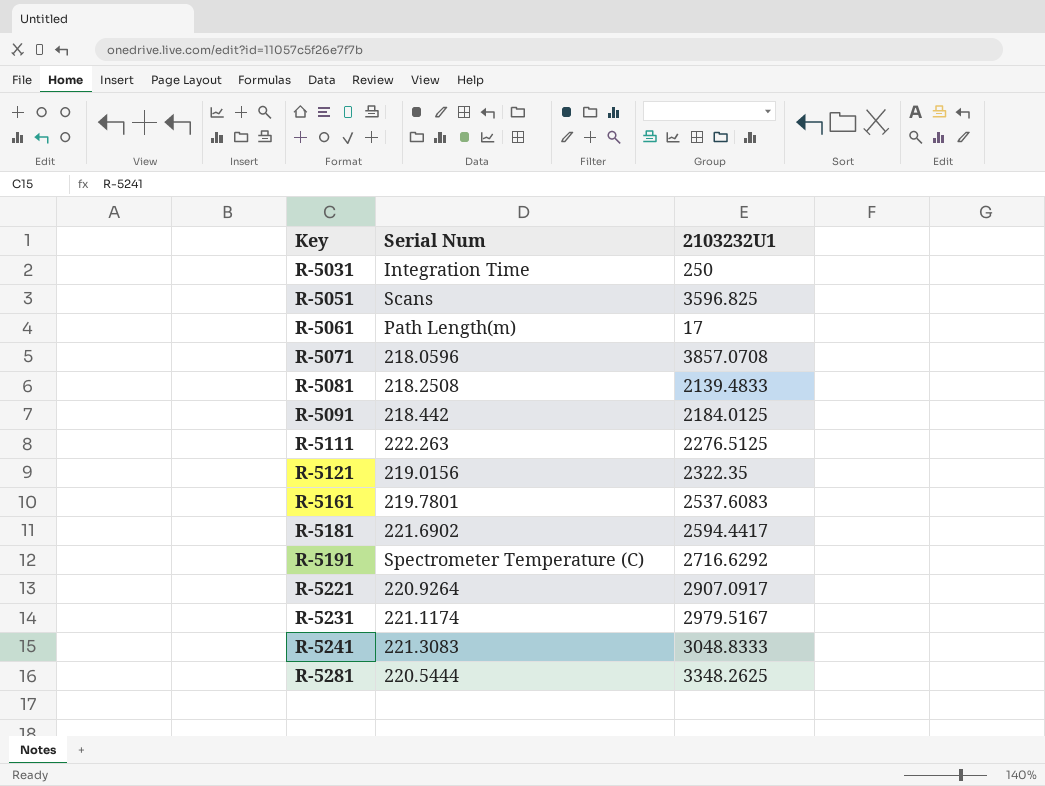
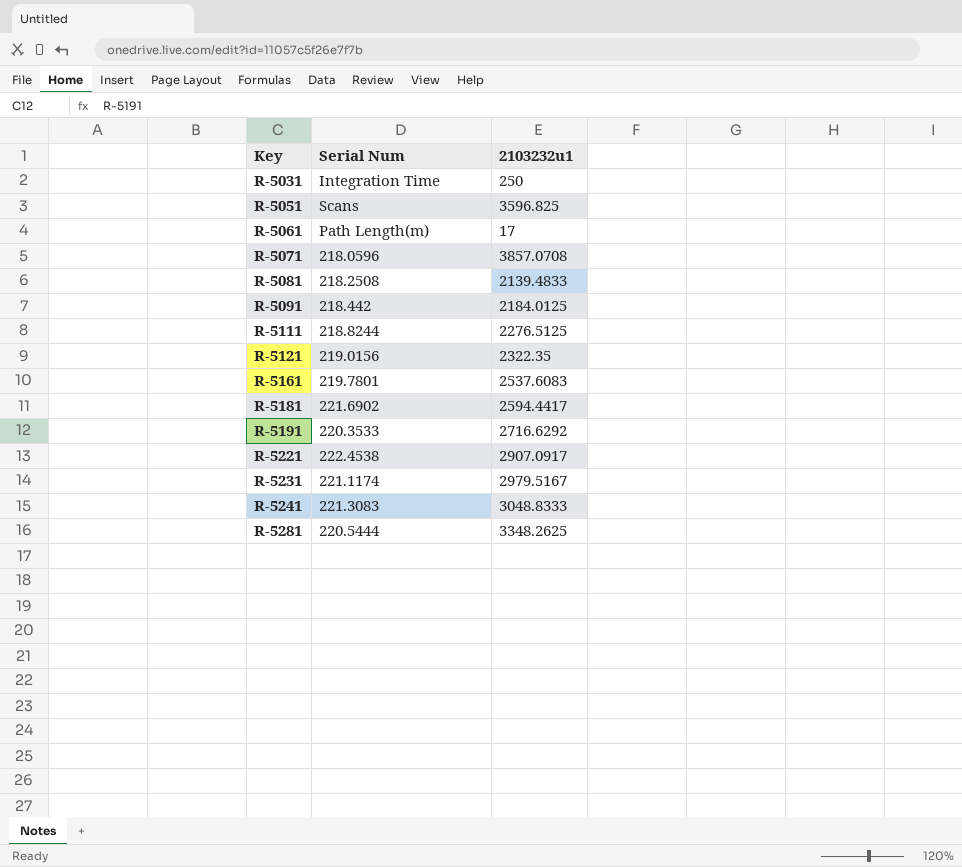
column name: 2103232U1 -> 2103232u1
R-5111 | Serial Num: 222.263 -> 218.8244
R-5191 | Serial Num: Spectrometer Temperature (C) -> 220.3533
R-5221 | Serial Num: 220.9264 -> 222.4538

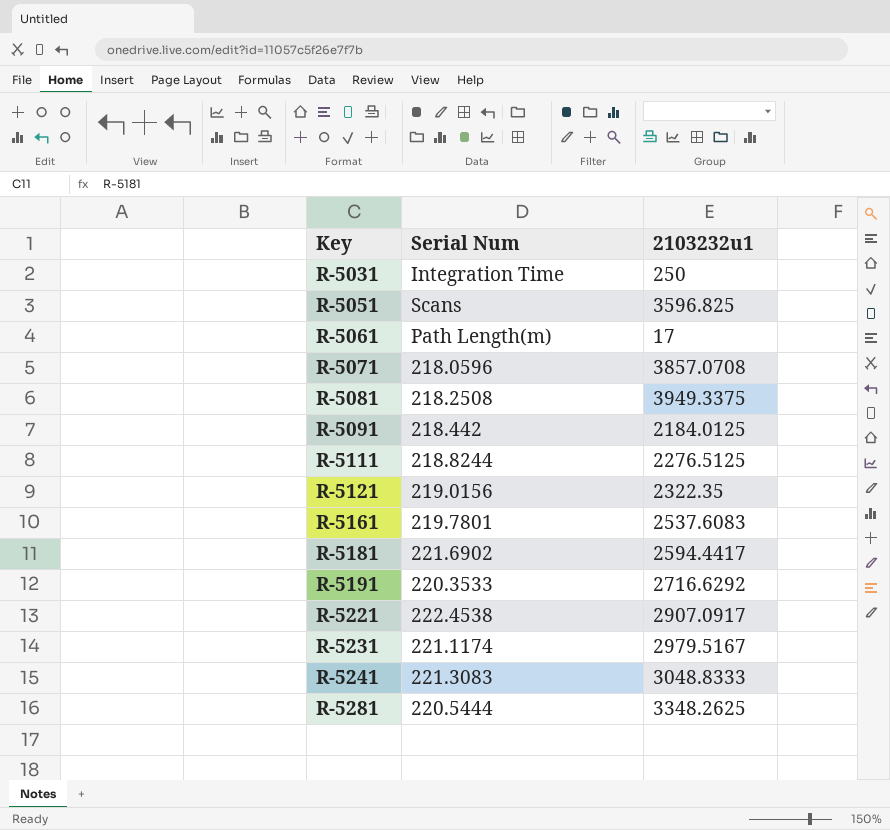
R-5081 | 2103232u1: 2139.4833 -> 3949.3375

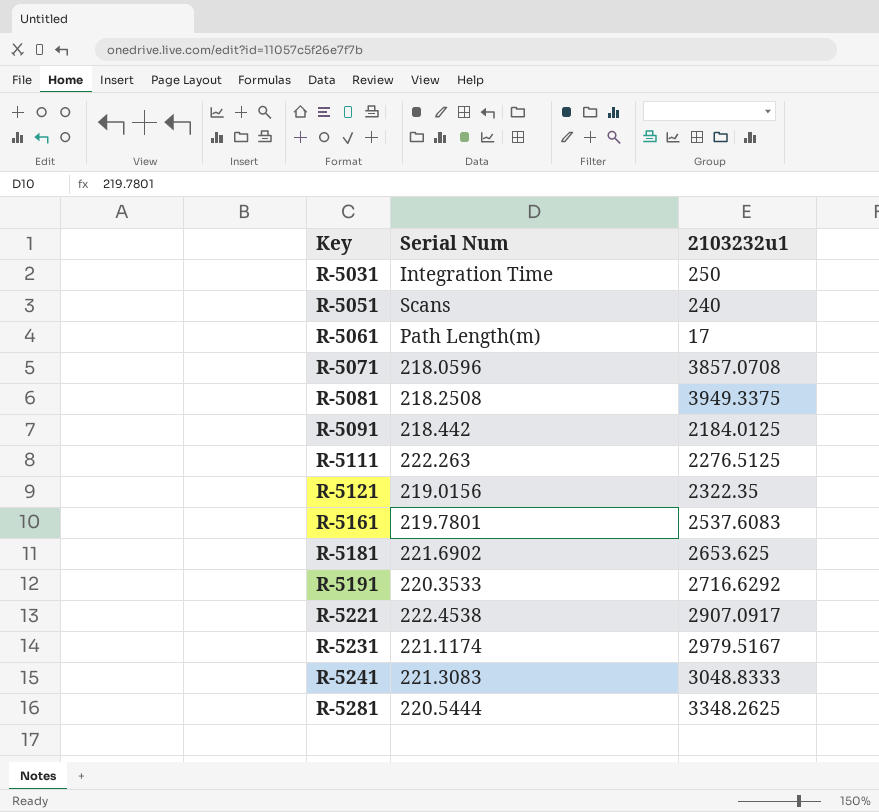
R-5051 | 2103232u1: 3596.825 -> 240
R-5111 | Serial Num: 218.8244 -> 222.263
R-5181 | 2103232u1: 2594.4417 -> 2653.625

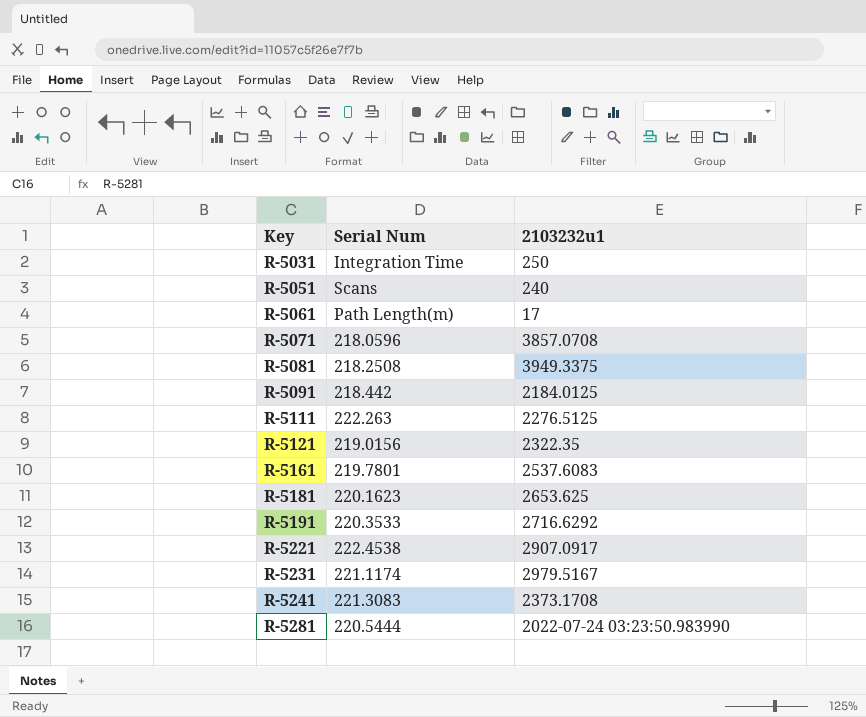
R-5181 | Serial Num: 221.6902 -> 220.1623
R-5241 | 2103232u1: 3048.8333 -> 2373.1708
R-5281 | 2103232u1: 3348.2625 -> 2022-07-24 03:23:50.983990

